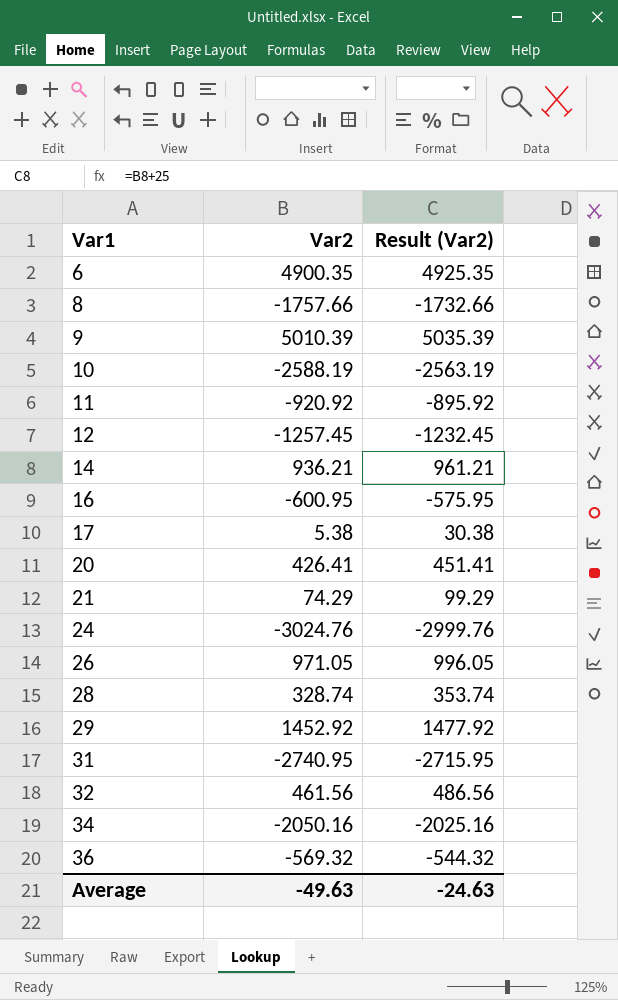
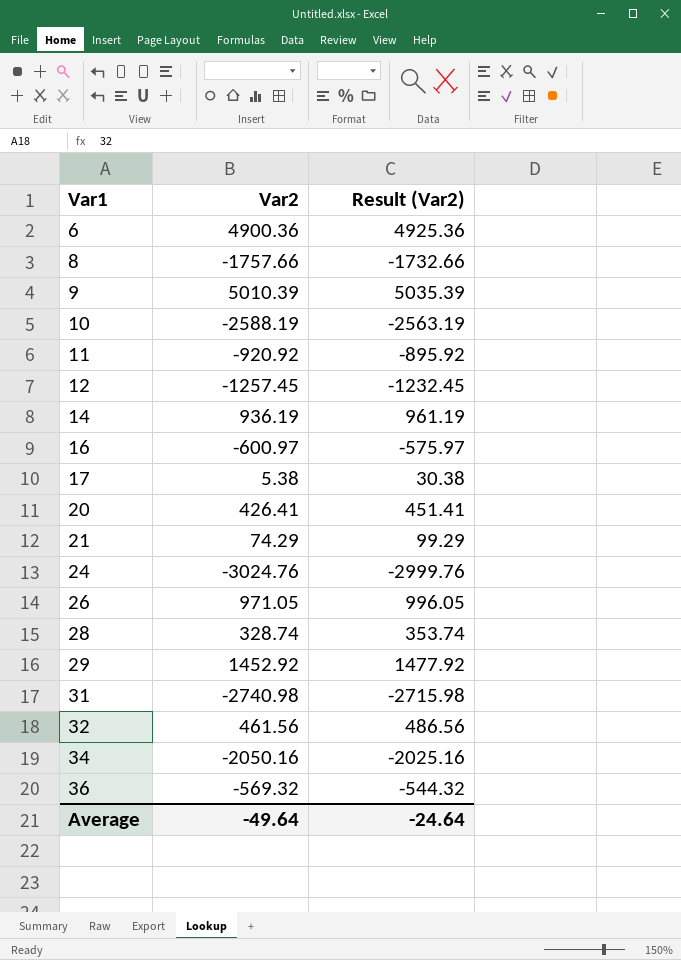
6 | Var2: 4900.35 -> 4900.36
6 | Result (Var2): 4925.35 -> 4925.36
14 | Var2: 936.21 -> 936.19
14 | Result (Var2): 961.21 -> 961.19
16 | Var2: -600.95 -> -600.97
16 | Result (Var2): -575.95 -> -575.97
31 | Var2: -2740.95 -> -2740.98
31 | Result (Var2): -2715.95 -> -2715.98
Average | Var2: -49.63 -> -49.64
Average | Result (Var2): -24.63 -> -24.64

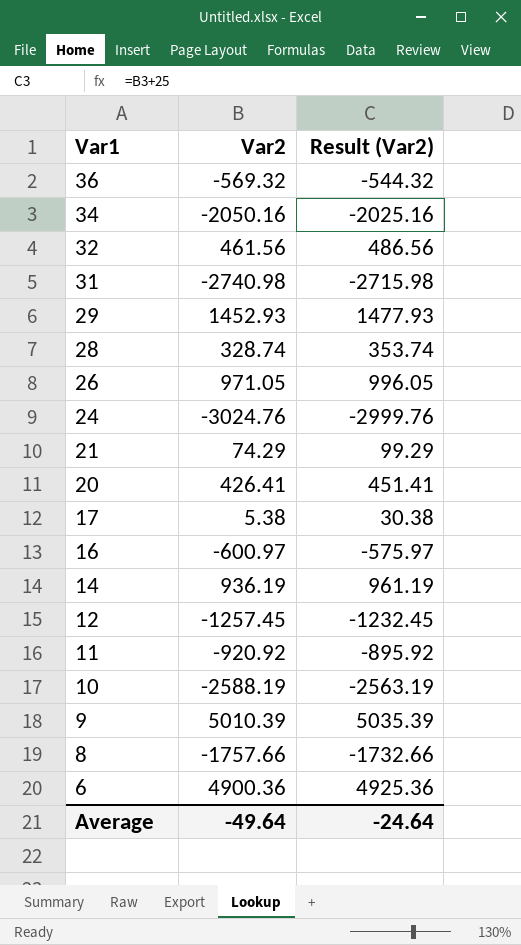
row order: Var1 ascending -> Var1 descending
29 | Var2: 1452.92 -> 1452.93
29 | Result (Var2): 1477.92 -> 1477.93

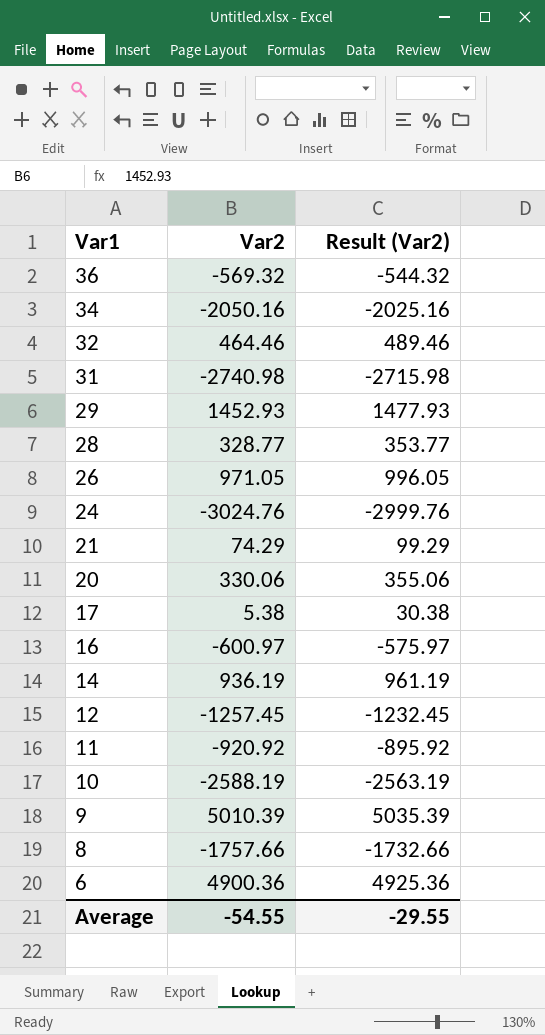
32 | Var2: 461.56 -> 464.46
32 | Result (Var2): 486.56 -> 489.46
28 | Var2: 328.74 -> 328.77
28 | Result (Var2): 353.74 -> 353.77
20 | Var2: 426.41 -> 330.06
20 | Result (Var2): 451.41 -> 355.06
Average | Var2: -49.64 -> -54.55
Average | Result (Var2): -24.64 -> -29.55

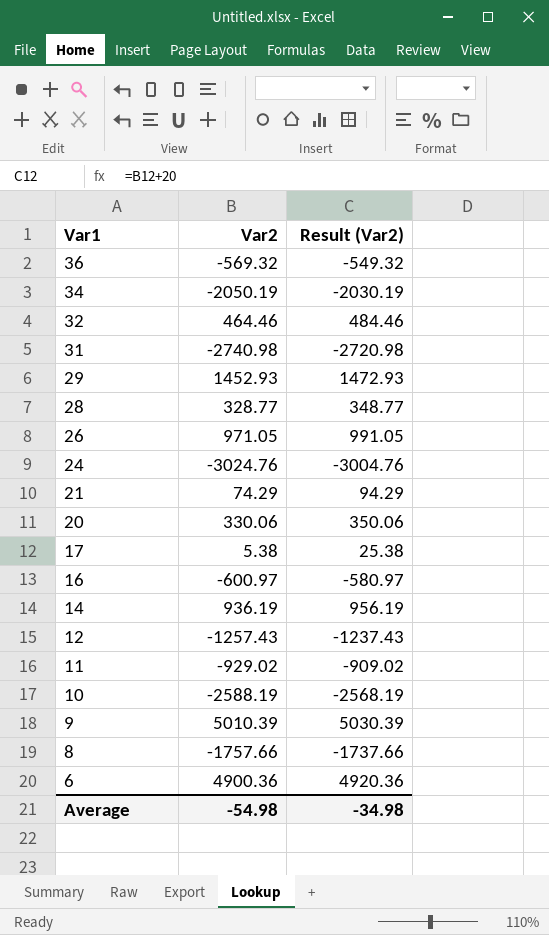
column Result (Var2) | formula: [Var2] + 25 -> [Var2] + 20
34 | Var2: -2050.16 -> -2050.19
12 | Var2: -1257.45 -> -1257.43
11 | Var2: -920.92 -> -929.02
Average | Var2: -54.55 -> -54.98
Average | Result (Var2): -29.55 -> -34.98

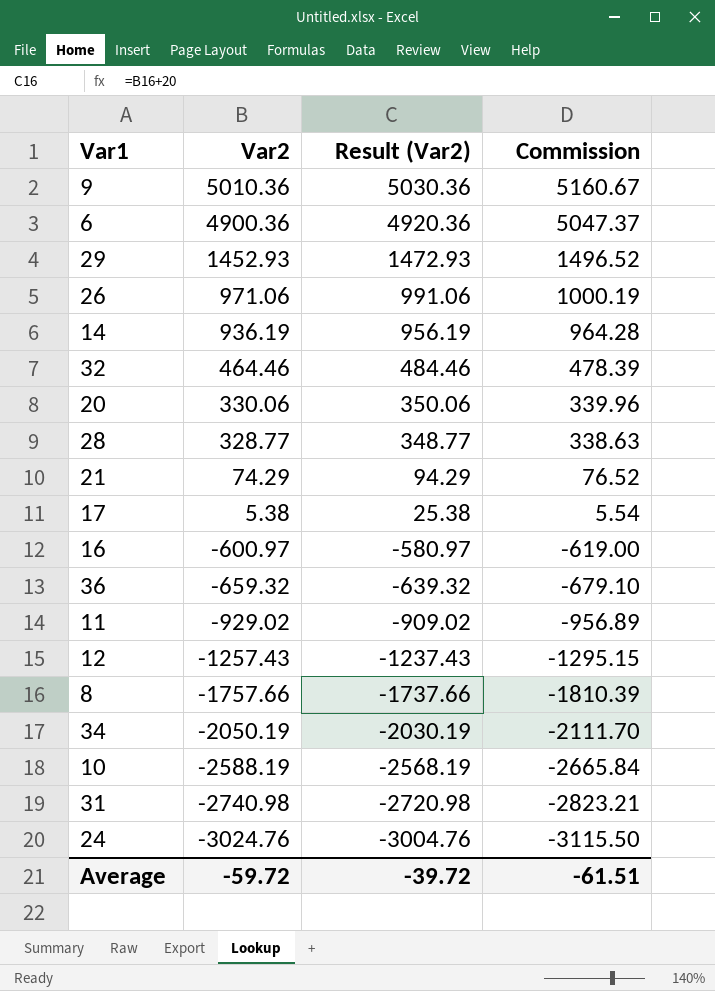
row order: Var1 descending -> Var2 descending
column Commission | formula: none -> [Var2] * 1.03
9 | Var2: 5010.39 -> 5010.36
9 | Result (Var2): 5030.39 -> 5030.36
26 | Var2: 971.05 -> 971.06
26 | Result (Var2): 991.05 -> 991.06
36 | Var2: -569.32 -> -659.32
36 | Result (Var2): -549.32 -> -639.32
Average | Var2: -54.98 -> -59.72
Average | Result (Var2): -34.98 -> -39.72

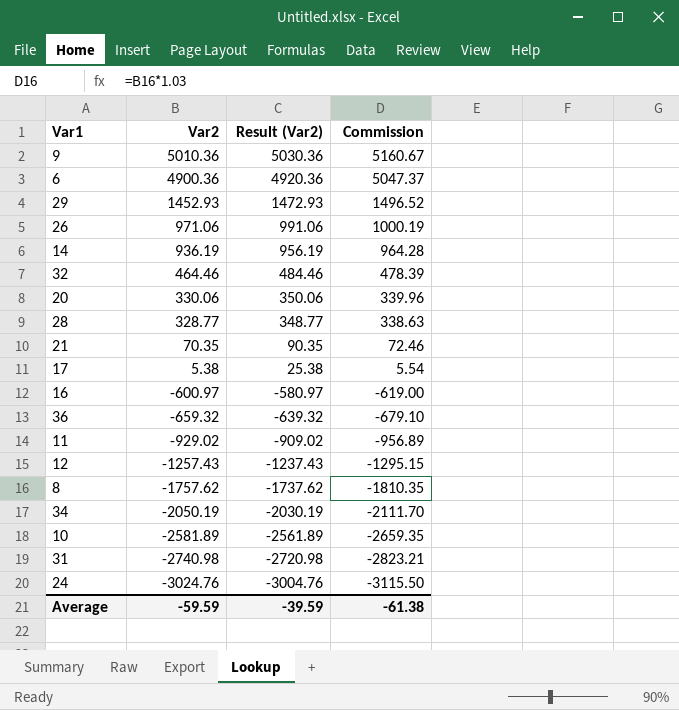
21 | Var2: 74.29 -> 70.35
21 | Result (Var2): 94.29 -> 90.35
21 | Commission: 76.52 -> 72.46
8 | Var2: -1757.66 -> -1757.62
8 | Result (Var2): -1737.66 -> -1737.62
8 | Commission: -1810.39 -> -1810.35
10 | Var2: -2588.19 -> -2581.89
10 | Result (Var2): -2568.19 -> -2561.89
10 | Commission: -2665.84 -> -2659.35
Average | Var2: -59.72 -> -59.59
Average | Result (Var2): -39.72 -> -39.59
Average | Commission: -61.51 -> -61.38

